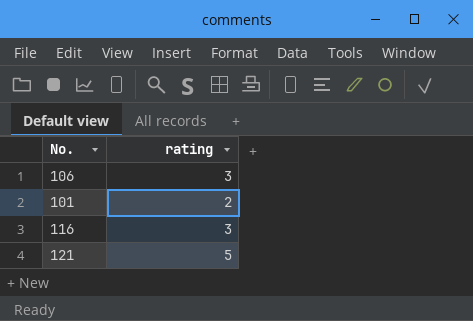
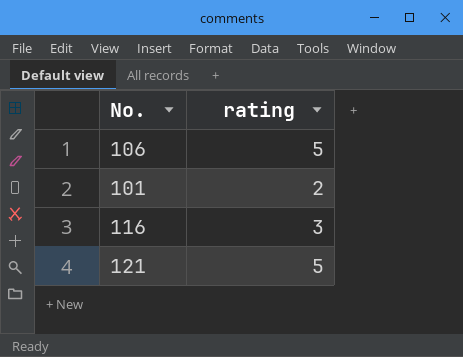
106 | rating: 3 -> 5

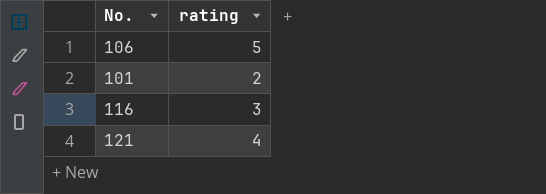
121 | rating: 5 -> 4

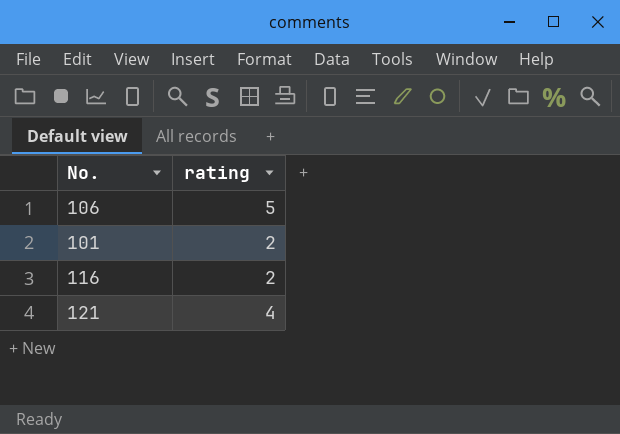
116 | rating: 3 -> 2

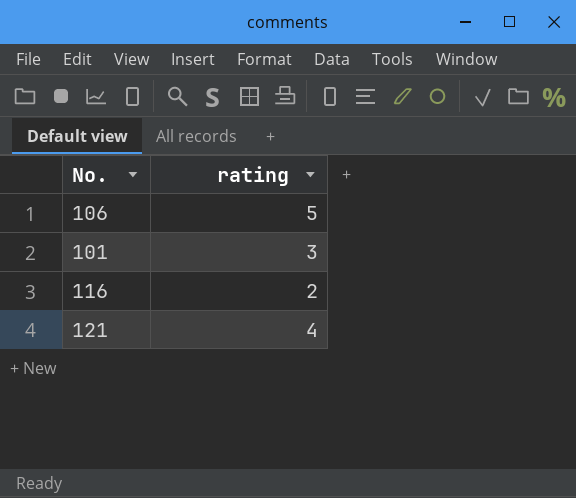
101 | rating: 2 -> 3

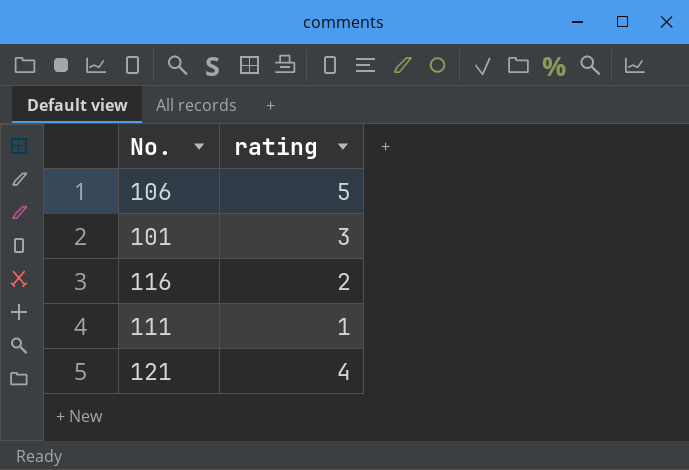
row 111: none -> 1

